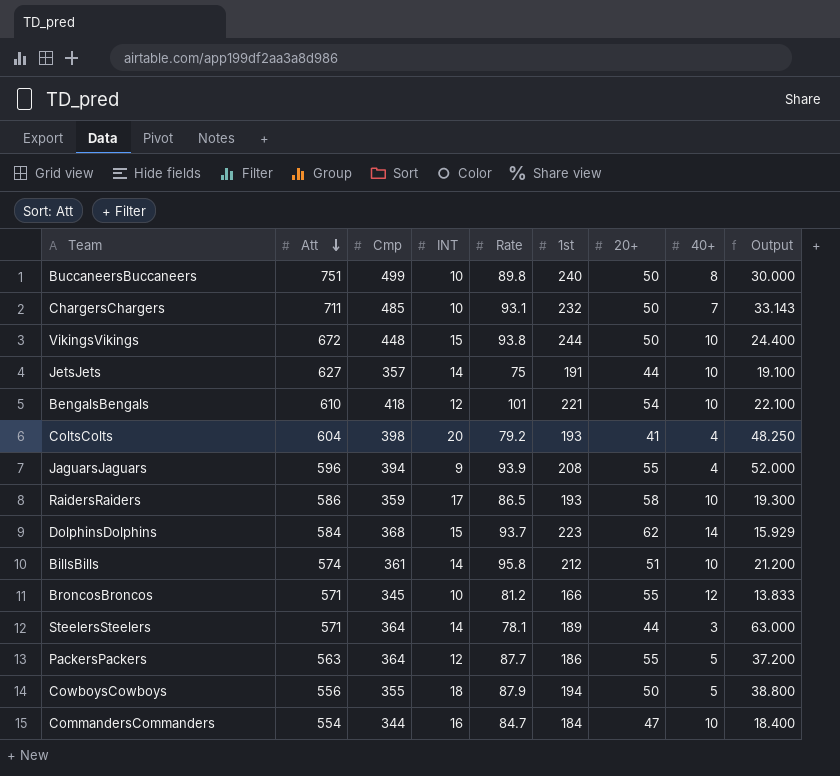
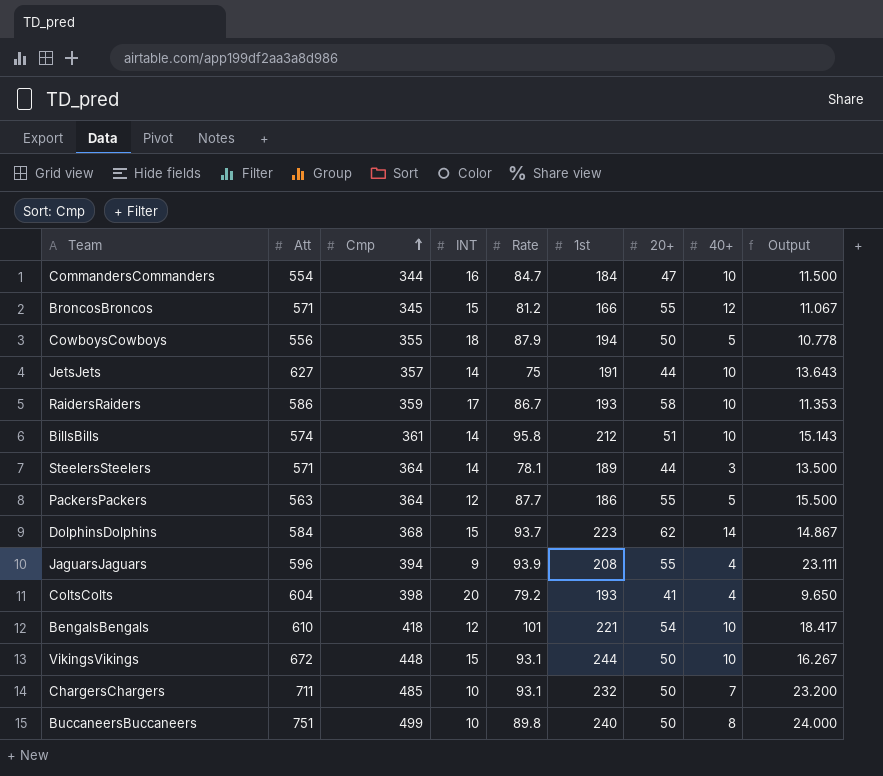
row order: Att descending -> Cmp ascending
column Output | formula: [1st] / [40+] -> [1st] / [INT]
BroncosBroncos | INT: 10 -> 15
RaidersRaiders | Rate: 86.5 -> 86.7
VikingsVikings | Rate: 93.8 -> 93.1

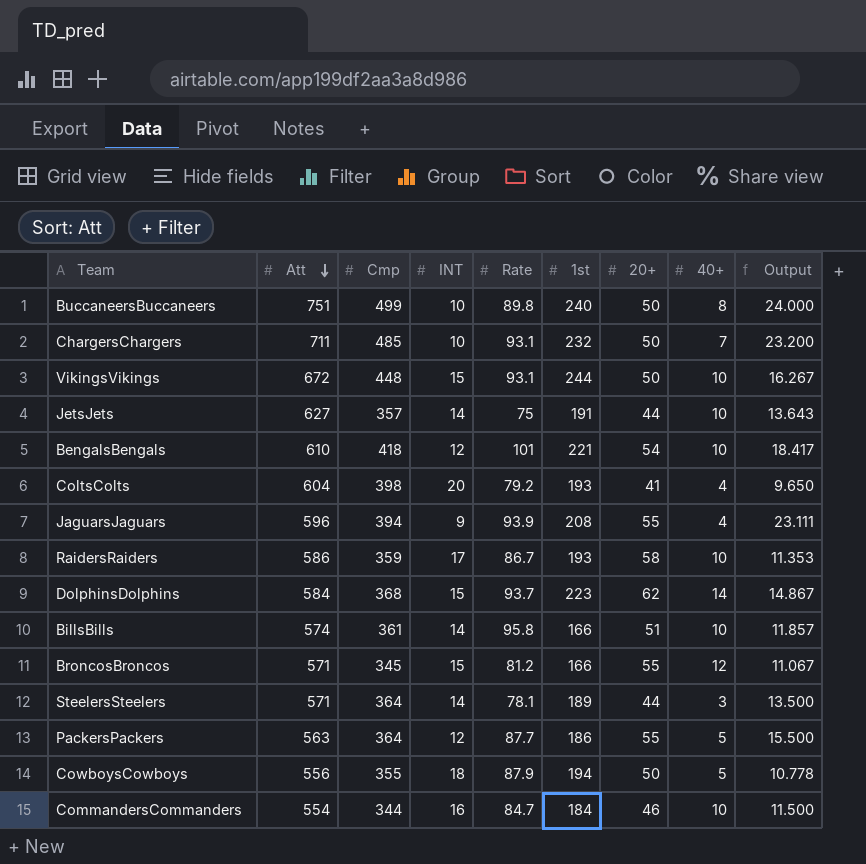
row order: Cmp ascending -> Att descending
BillsBills | 1st: 212 -> 166
BillsBills | Output: 15.143 -> 11.857
CommandersCommanders | 20+: 47 -> 46

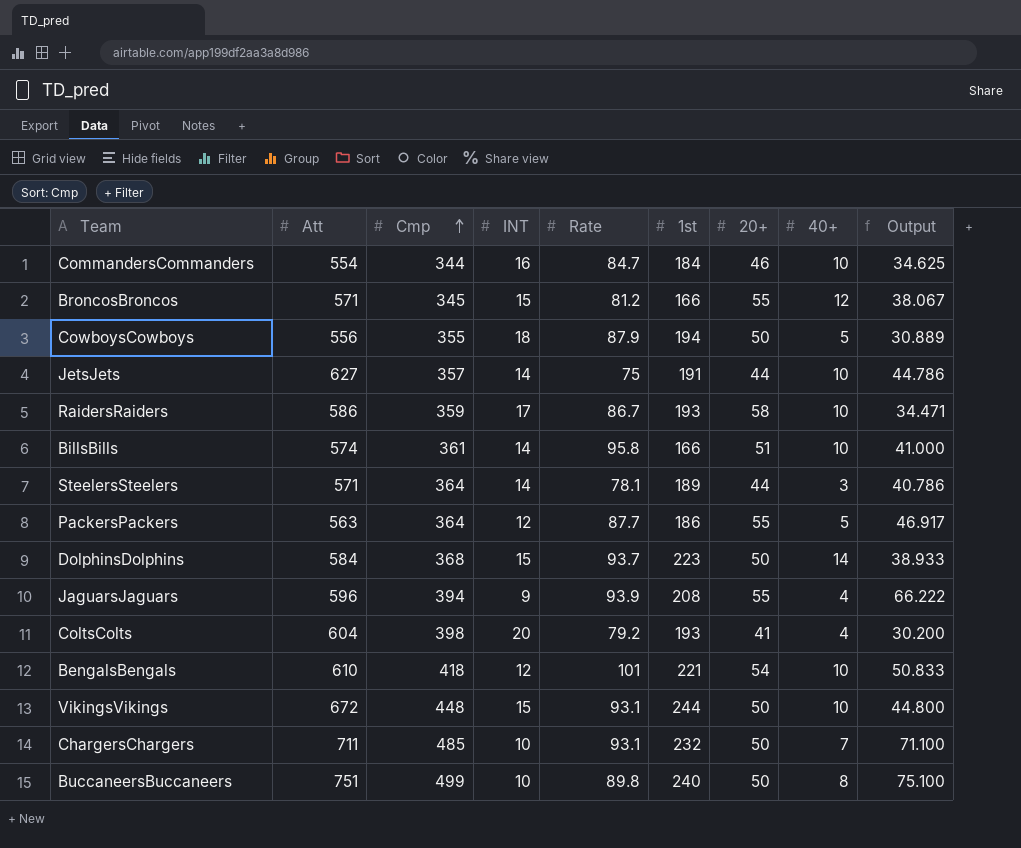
row order: Att descending -> Cmp ascending
column Output | formula: [1st] / [INT] -> [Att] / [INT]
DolphinsDolphins | 20+: 62 -> 50

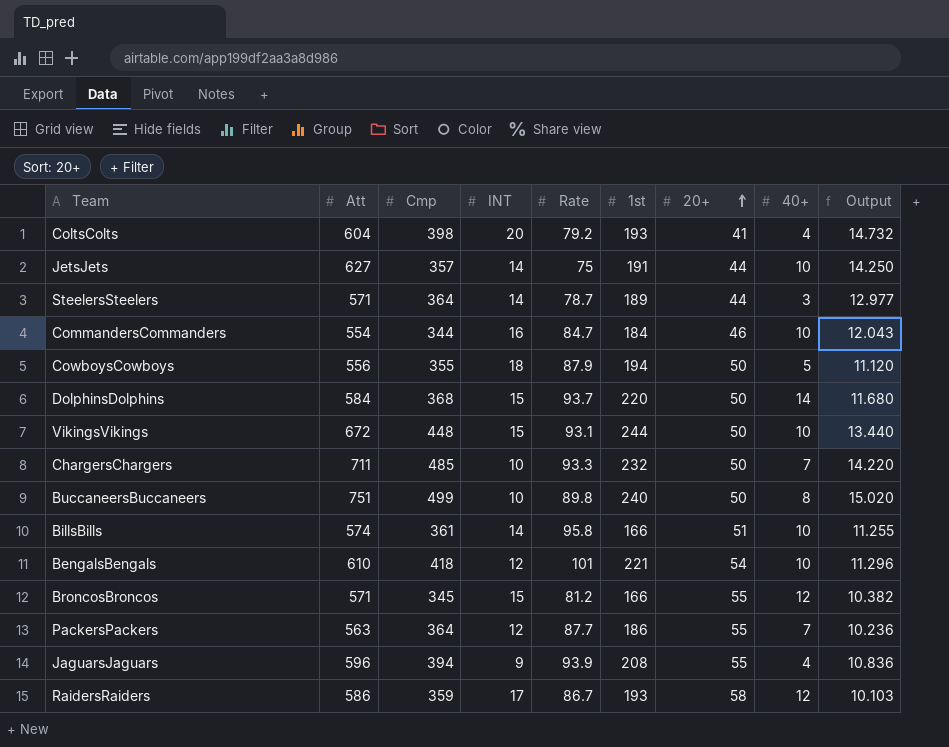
row order: Cmp ascending -> 20+ ascending
column Output | formula: [Att] / [INT] -> [Att] / [20+]
SteelersSteelers | Rate: 78.1 -> 78.7
DolphinsDolphins | 1st: 223 -> 220
ChargersChargers | Rate: 93.1 -> 93.3
PackersPackers | 40+: 5 -> 7
RaidersRaiders | 40+: 10 -> 12

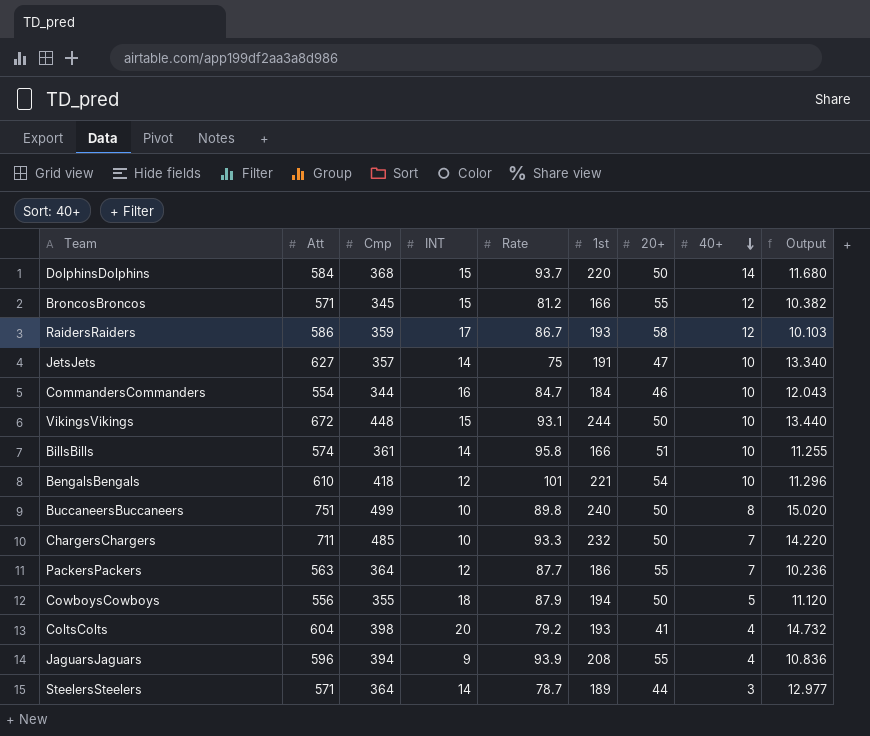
row order: 20+ ascending -> 40+ descending
JetsJets | 20+: 44 -> 47
JetsJets | Output: 14.250 -> 13.340

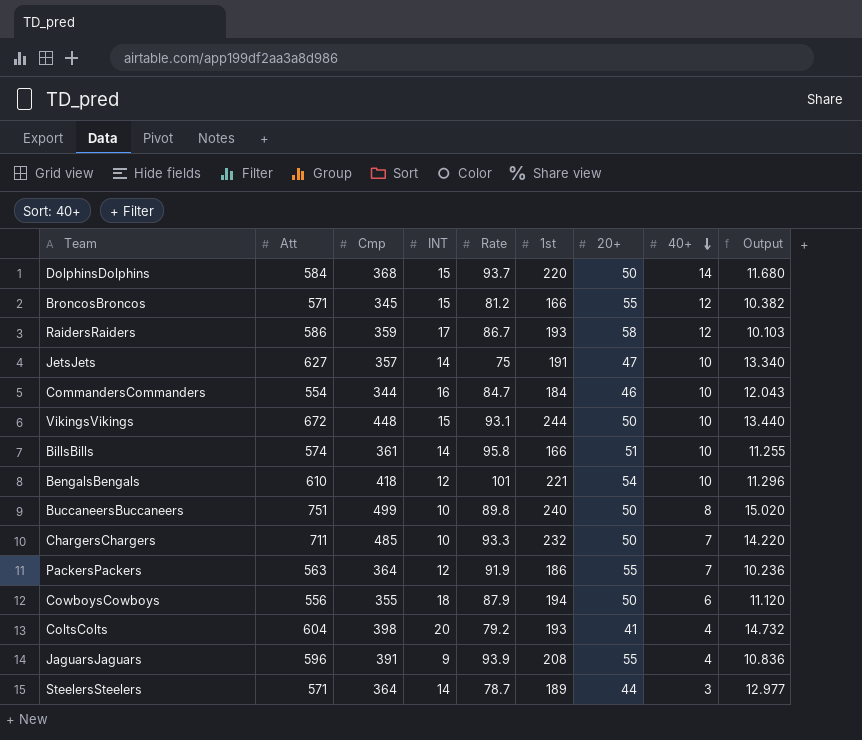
PackersPackers | Rate: 87.7 -> 91.9
CowboysCowboys | 40+: 5 -> 6
JaguarsJaguars | Cmp: 394 -> 391

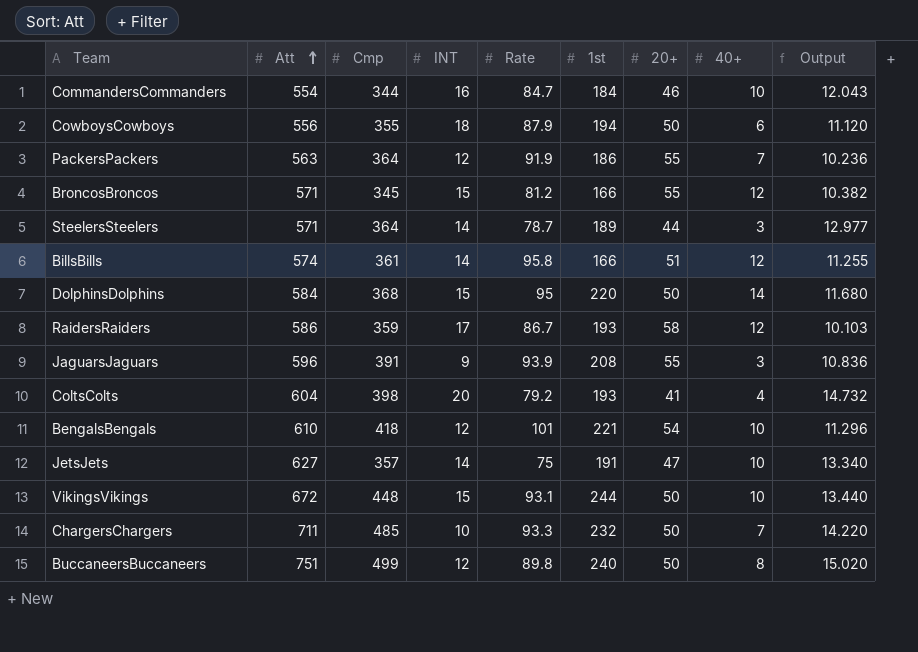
row order: 40+ descending -> Att ascending
BillsBills | 40+: 10 -> 12
DolphinsDolphins | Rate: 93.7 -> 95
JaguarsJaguars | 40+: 4 -> 3
BuccaneersBuccaneers | INT: 10 -> 12

